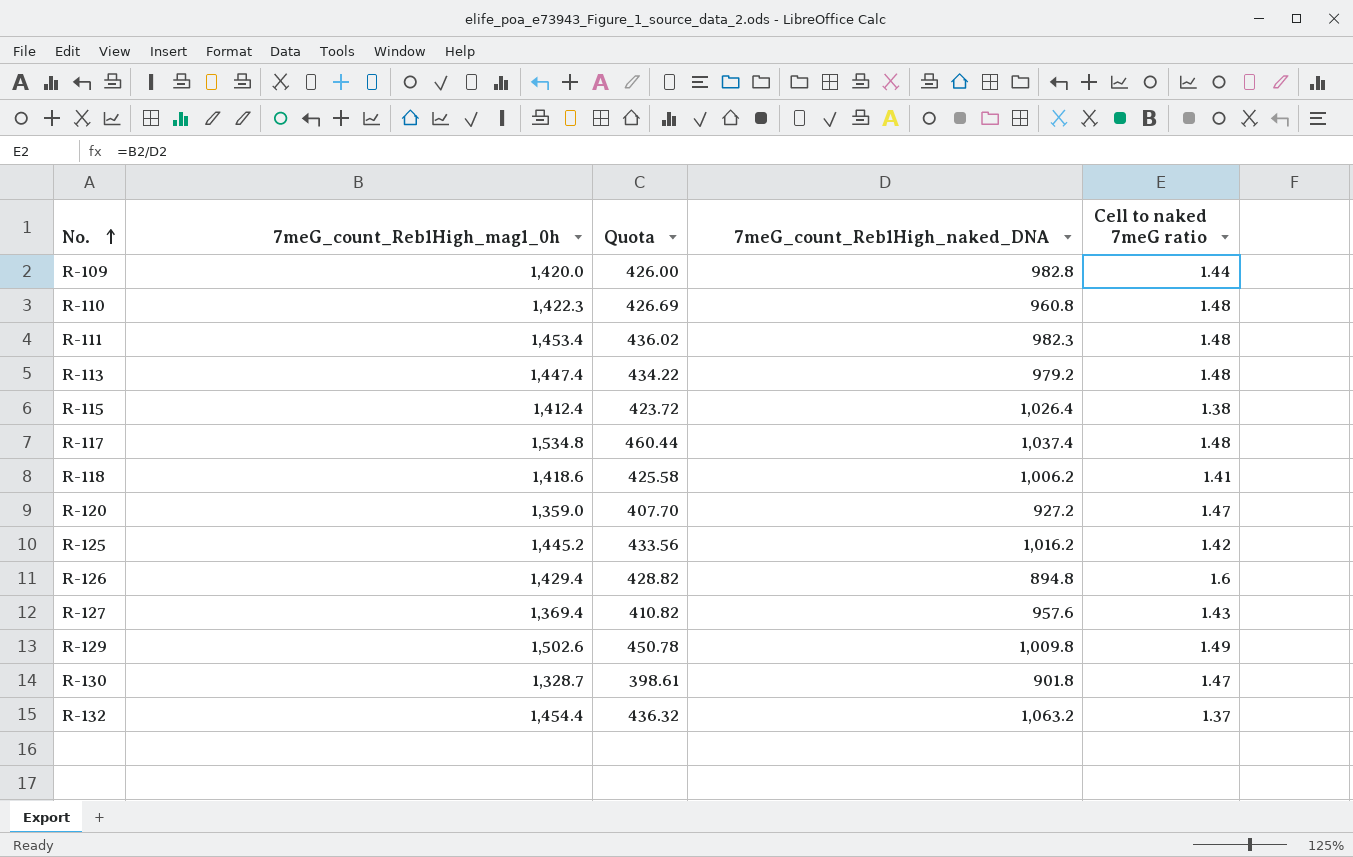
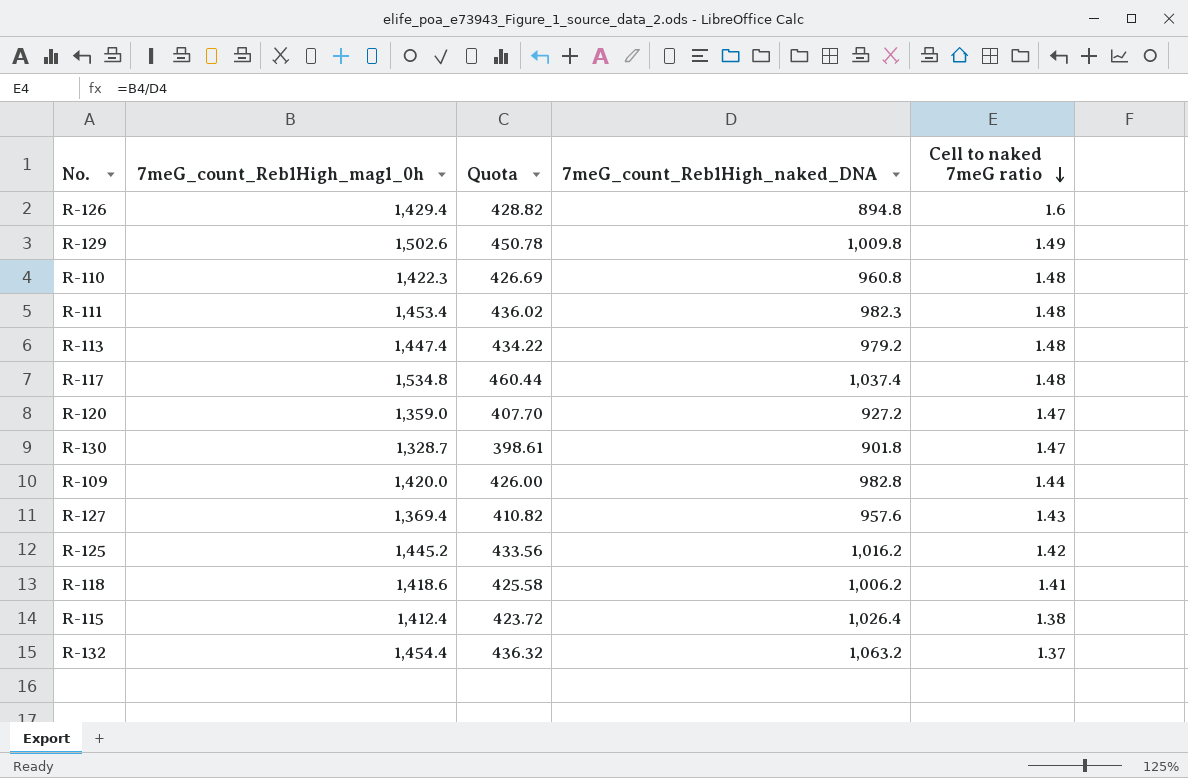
row order: No. ascending -> Cell to naked 7meG ratio descending

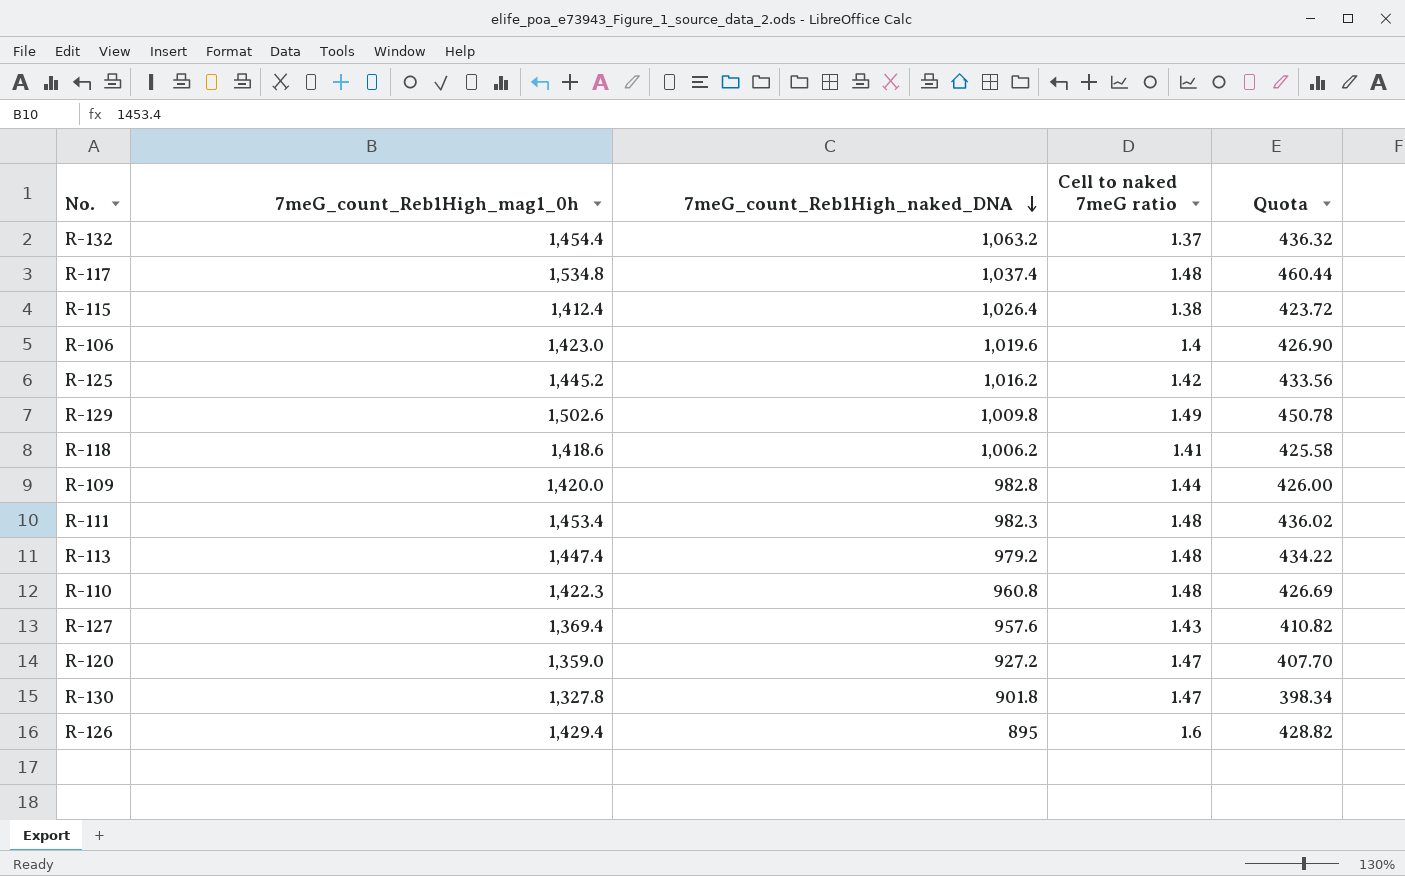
row order: Cell to naked 7meG ratio descending -> 7meG_count_Reb1High_naked_DNA descending
column Quota | position: 3 -> 5
row R-106: none -> 1,423.0 | 1,019.6 | 1.4 | 426.90
R-130 | 7meG_count_Reb1High_mag1_0h: 1,328.7 -> 1,327.8
R-130 | Quota: 398.61 -> 398.34
R-126 | 7meG_count_Reb1High_naked_DNA: 894.8 -> 895

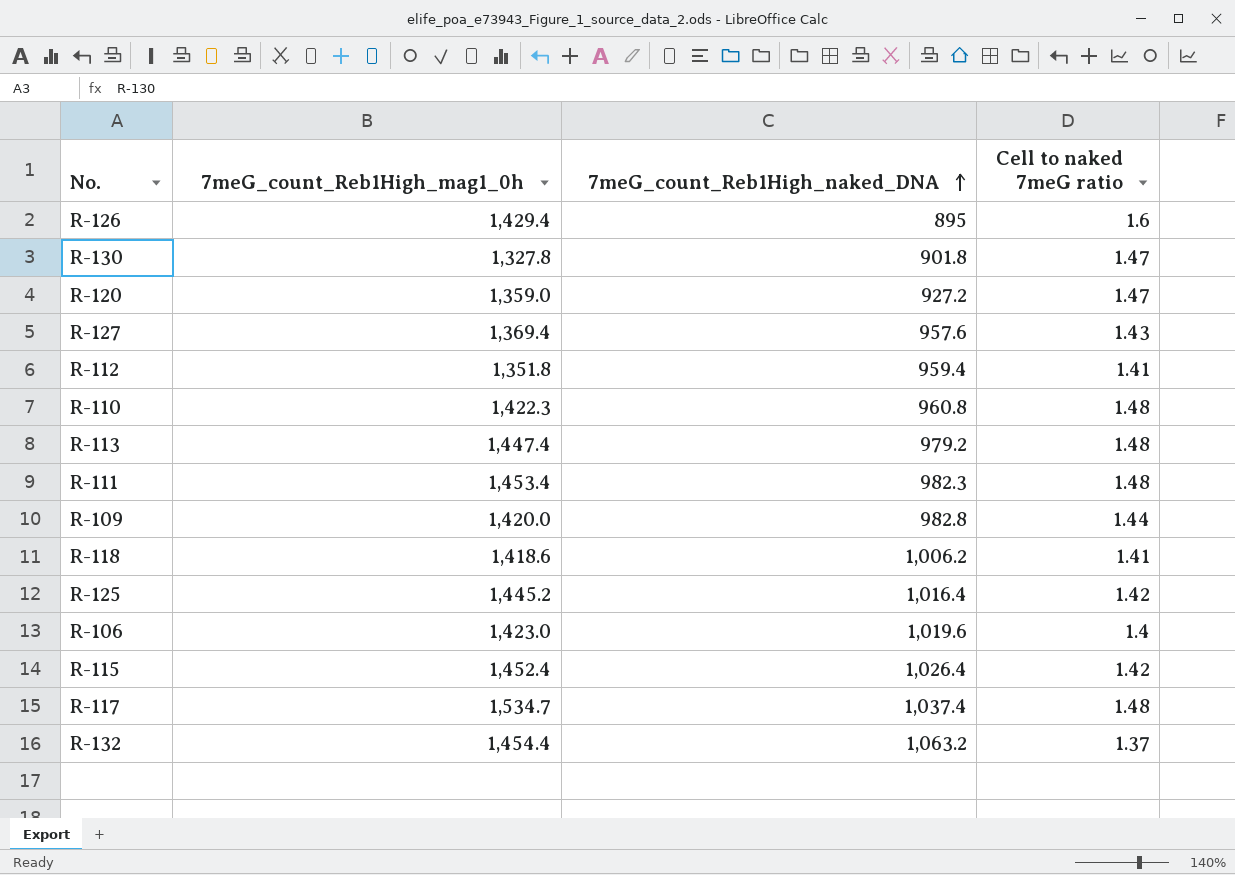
row order: 7meG_count_Reb1High_naked_DNA descending -> 7meG_count_Reb1High_naked_DNA ascending
column Quota | formula: [7meG_count_Reb1High_mag1_0h] * 0.3 -> none
row R-129: 1,502.6 | 1,009.8 | 1.49 | 450.78 -> none
row R-112: none -> 1,351.8 | 959.4 | 1.41
R-125 | 7meG_count_Reb1High_naked_DNA: 1,016.2 -> 1,016.4
R-115 | 7meG_count_Reb1High_mag1_0h: 1,412.4 -> 1,452.4
R-115 | Cell to naked 7meG ratio: 1.38 -> 1.42
R-117 | 7meG_count_Reb1High_mag1_0h: 1,534.8 -> 1,534.7

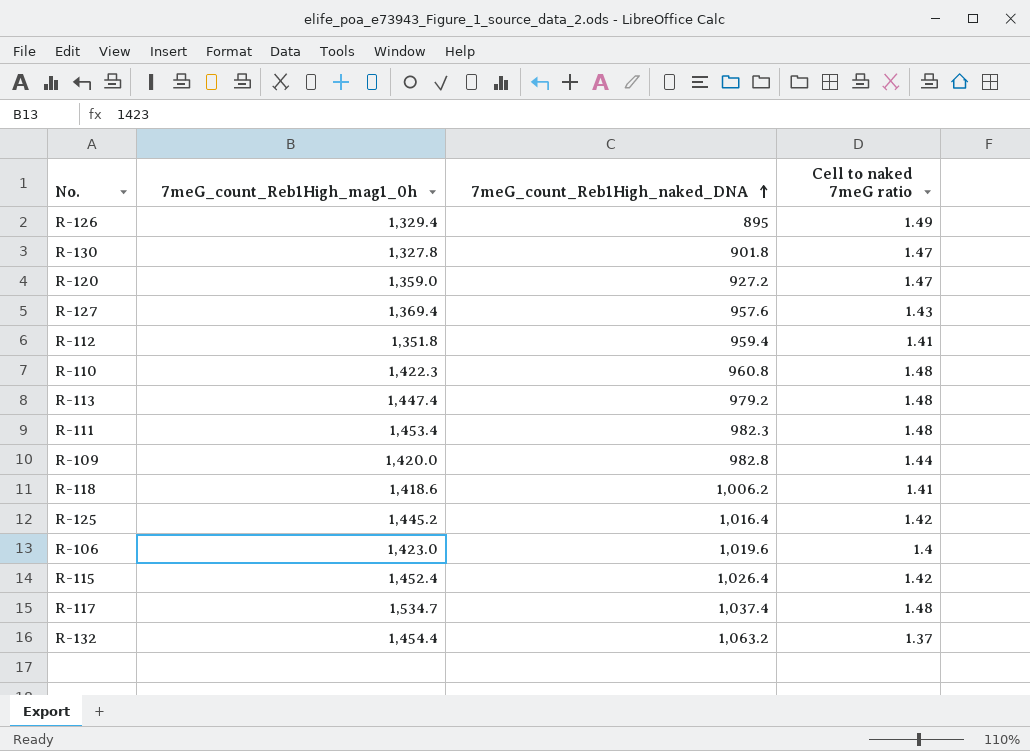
R-126 | 7meG_count_Reb1High_mag1_0h: 1,429.4 -> 1,329.4
R-126 | Cell to naked 7meG ratio: 1.6 -> 1.49

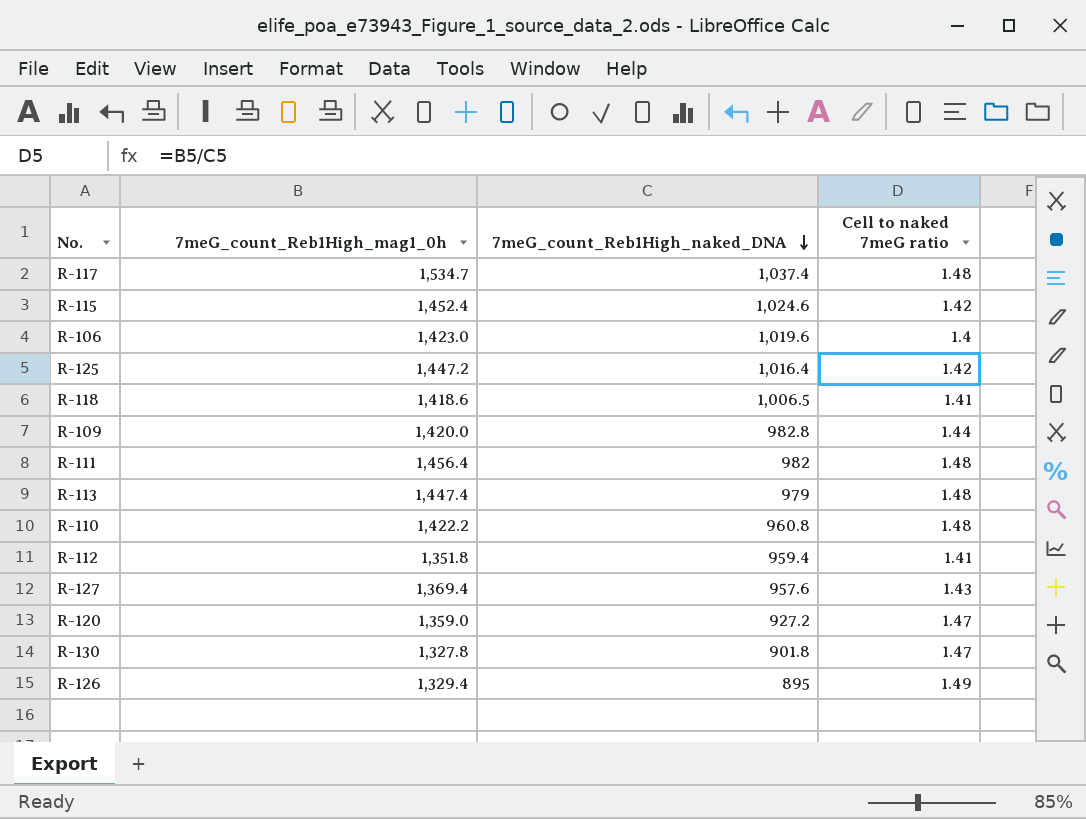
row order: 7meG_count_Reb1High_naked_DNA ascending -> 7meG_count_Reb1High_naked_DNA descending
row R-132: 1,454.4 | 1,063.2 | 1.37 -> none
R-115 | 7meG_count_Reb1High_naked_DNA: 1,026.4 -> 1,024.6
R-125 | 7meG_count_Reb1High_mag1_0h: 1,445.2 -> 1,447.2
R-118 | 7meG_count_Reb1High_naked_DNA: 1,006.2 -> 1,006.5
R-111 | 7meG_count_Reb1High_mag1_0h: 1,453.4 -> 1,456.4
R-111 | 7meG_count_Reb1High_naked_DNA: 982.3 -> 982
R-113 | 7meG_count_Reb1High_naked_DNA: 979.2 -> 979
R-110 | 7meG_count_Reb1High_mag1_0h: 1,422.3 -> 1,422.2

